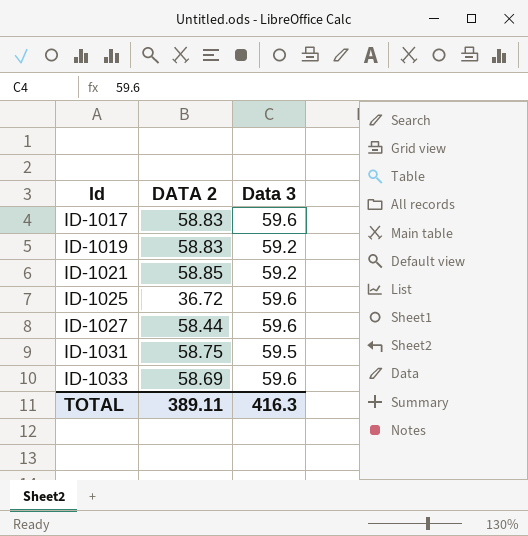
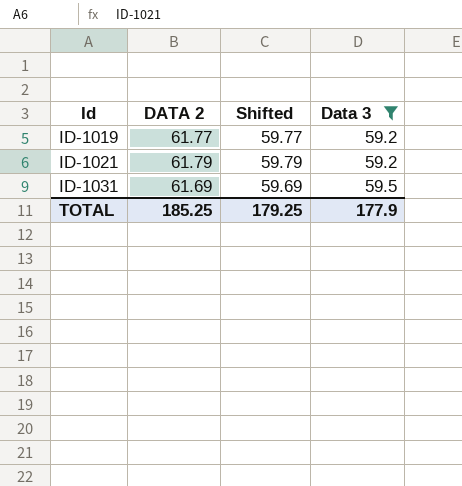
filter: none -> Data 3 != 59.6
column Shifted | formula: none -> [DATA 2] - 2
ID-1019 | DATA 2: 58.83 -> 61.77
ID-1021 | DATA 2: 58.85 -> 61.79
ID-1031 | DATA 2: 58.75 -> 61.69
TOTAL | DATA 2: 389.11 -> 185.25
TOTAL | Data 3: 416.3 -> 177.9

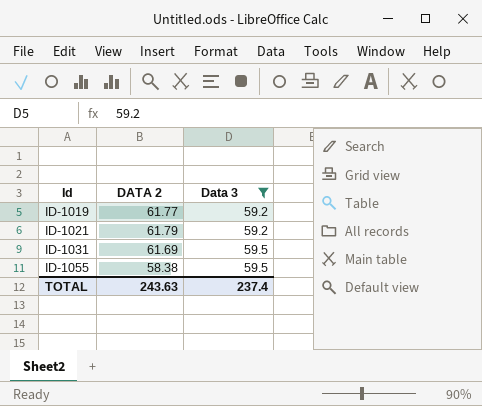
column Shifted | formula: [DATA 2] - 2 -> none
row ID-1055: none -> 58.38 | 59.5
TOTAL | DATA 2: 185.25 -> 243.63
TOTAL | Data 3: 177.9 -> 237.4

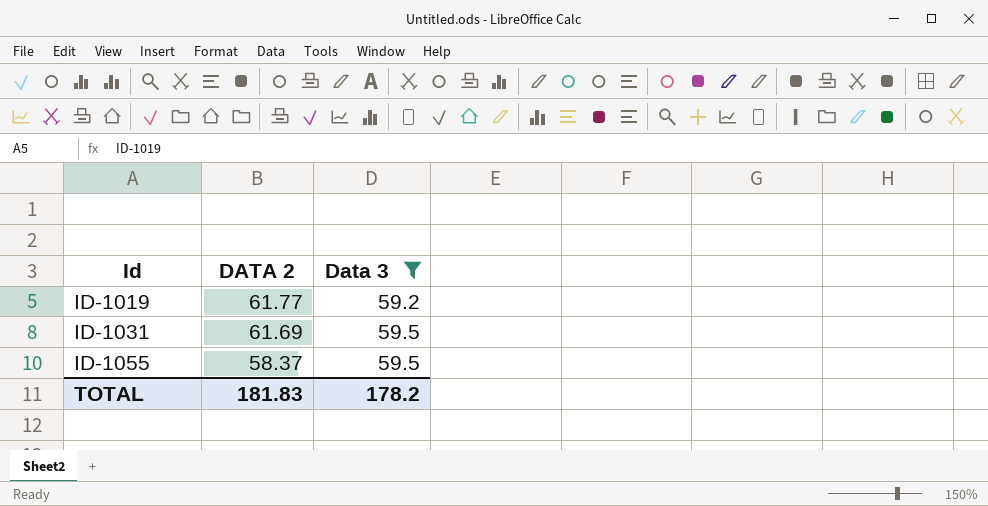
row ID-1021: 61.79 | 59.2 -> none
ID-1055 | DATA 2: 58.38 -> 58.37
TOTAL | DATA 2: 243.63 -> 181.83
TOTAL | Data 3: 237.4 -> 178.2

